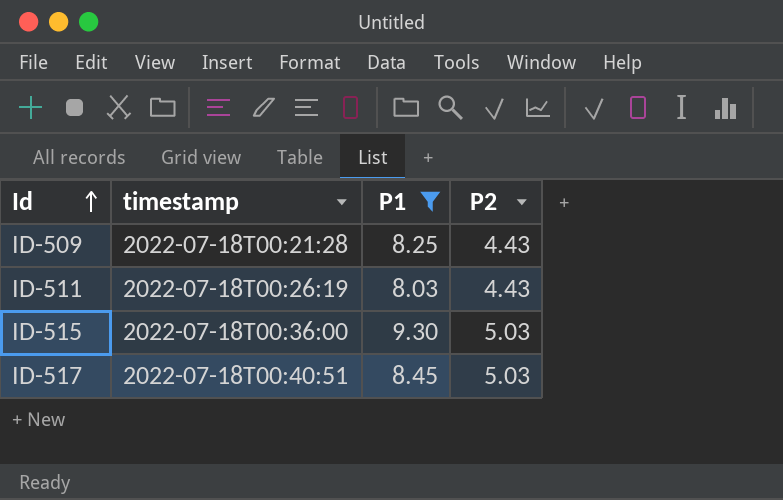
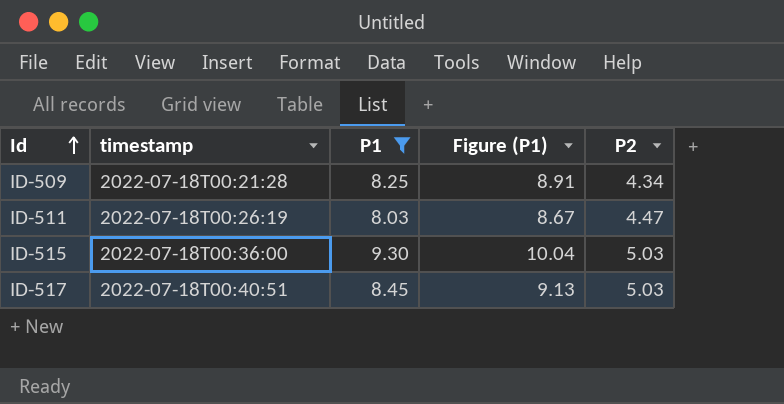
column Figure (P1) | formula: none -> [P1] * 1.08
ID-509 | P2: 4.43 -> 4.34
ID-511 | P2: 4.43 -> 4.47

